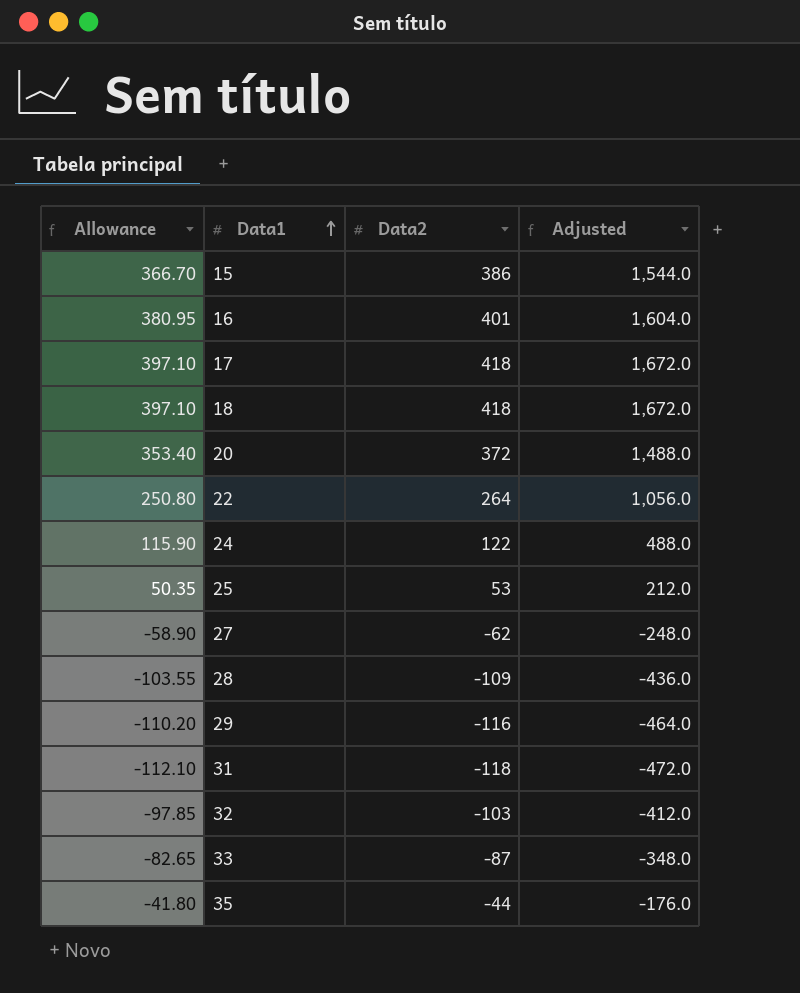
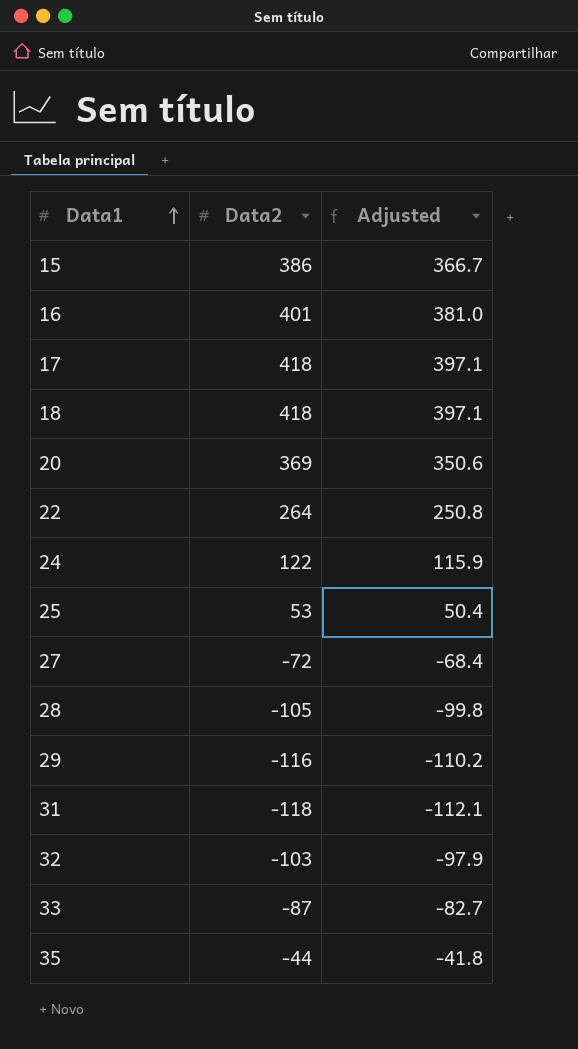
column Allowance | formula: [Data2] * 0.95 -> none
column Adjusted | formula: [Data2] * 4 -> [Data2] * 0.95
20 | Data2: 372 -> 369
27 | Data2: -62 -> -72
28 | Data2: -109 -> -105

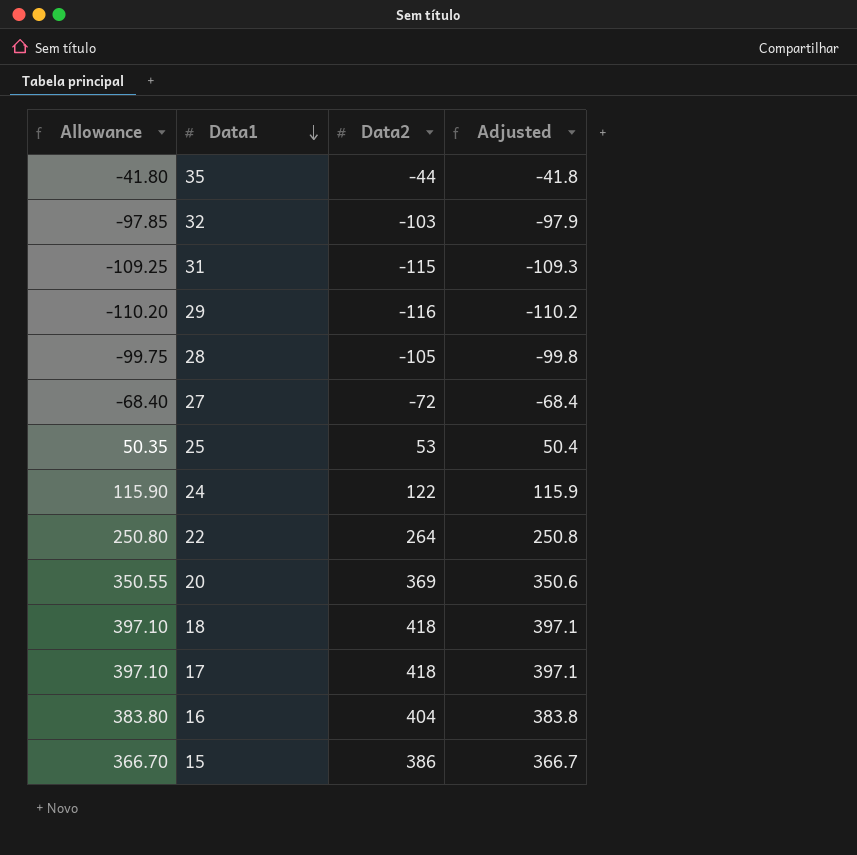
row order: Data1 ascending -> Data1 descending
column Allowance | formula: none -> [Data2] * 0.95
row 33: -87 | -82.7 -> none
31 | Data2: -118 -> -115
31 | Adjusted: -112.1 -> -109.3
16 | Data2: 401 -> 404
16 | Adjusted: 381.0 -> 383.8

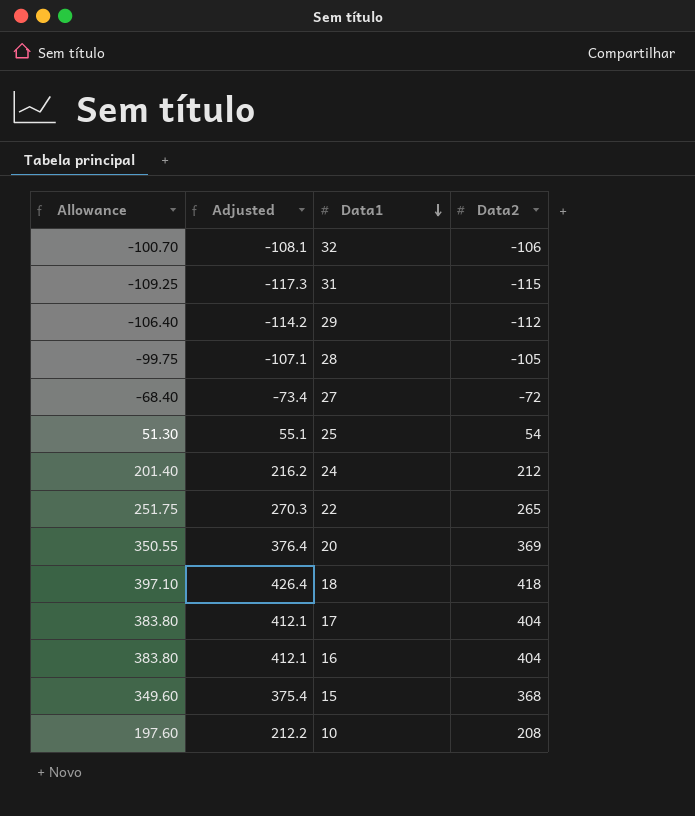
column Adjusted | formula: [Data2] * 0.95 -> [Data2] * 1.02
column Adjusted | position: 4 -> 2
row 35: -41.80 | -44 | -41.8 -> none
32 | Allowance: -97.85 -> -100.70
32 | Data2: -103 -> -106
29 | Allowance: -110.20 -> -106.40
29 | Data2: -116 -> -112
25 | Allowance: 50.35 -> 51.30
25 | Data2: 53 -> 54
24 | Allowance: 115.90 -> 201.40
24 | Data2: 122 -> 212
22 | Allowance: 250.80 -> 251.75
22 | Data2: 264 -> 265
17 | Allowance: 397.10 -> 383.80
17 | Data2: 418 -> 404
15 | Allowance: 366.70 -> 349.60
15 | Data2: 386 -> 368
row 10: none -> 197.60 | 212.2 | 208

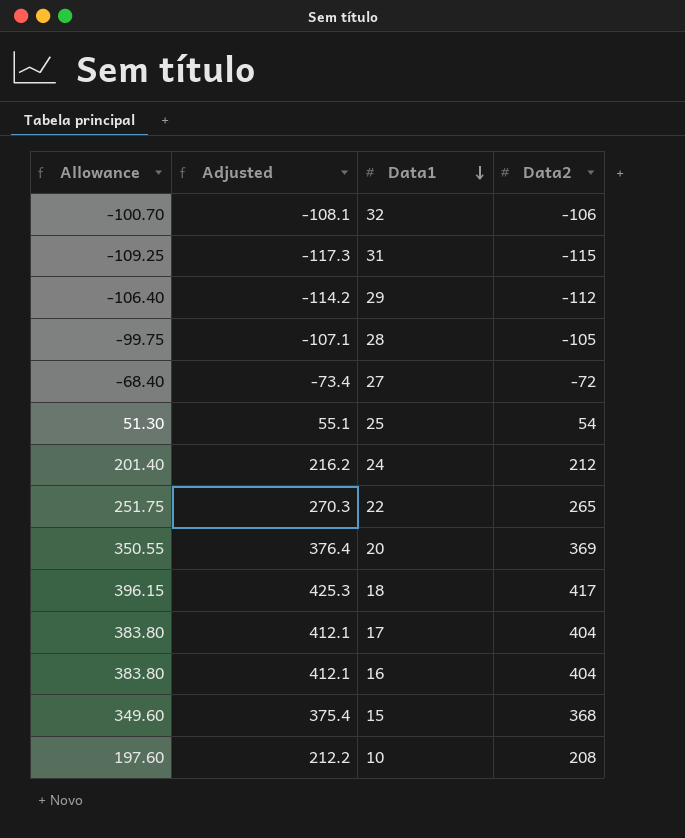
18 | Allowance: 397.10 -> 396.15
18 | Adjusted: 426.4 -> 425.3
18 | Data2: 418 -> 417

